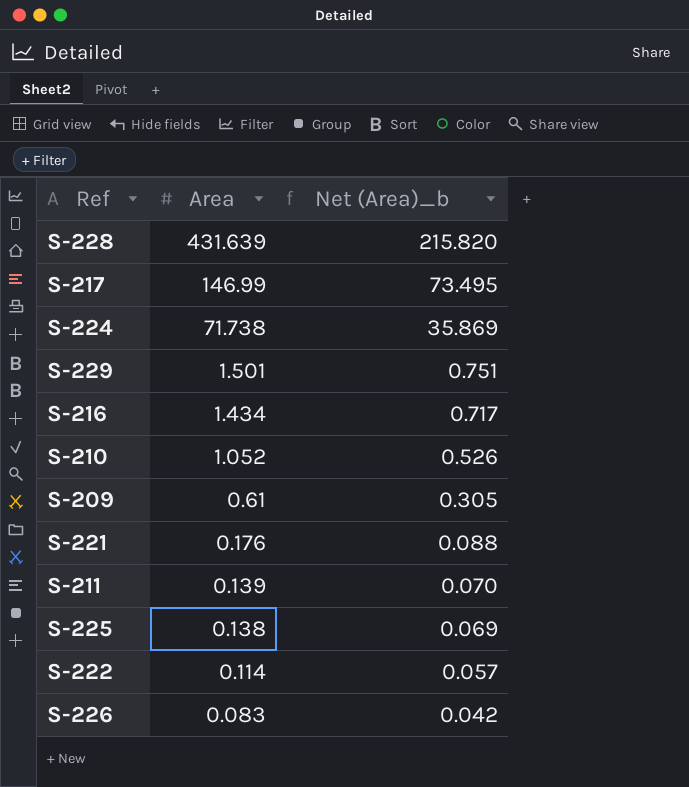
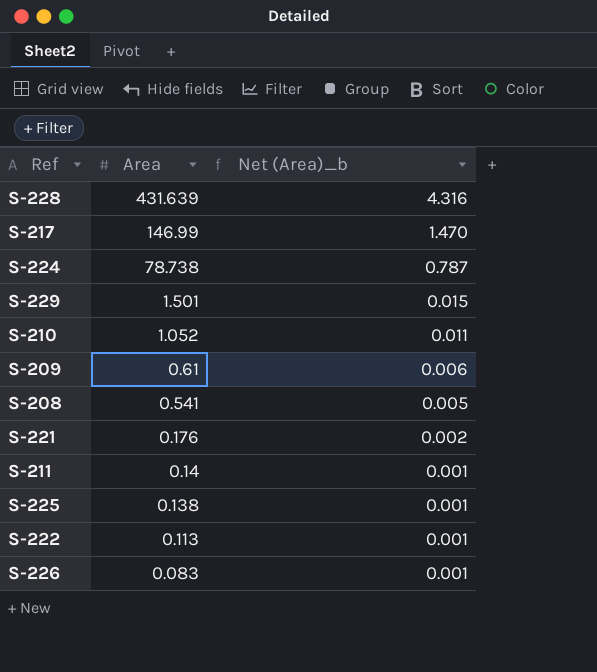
column Net (Area)_b | formula: [Area] * 0.5 -> [Area] * 0.01
row S-216: 1.434 | 0.717 -> none
S-224 | Area: 71.738 -> 78.738
row S-208: none -> 0.541 | 0.005
S-211 | Area: 0.139 -> 0.14
S-222 | Area: 0.114 -> 0.113

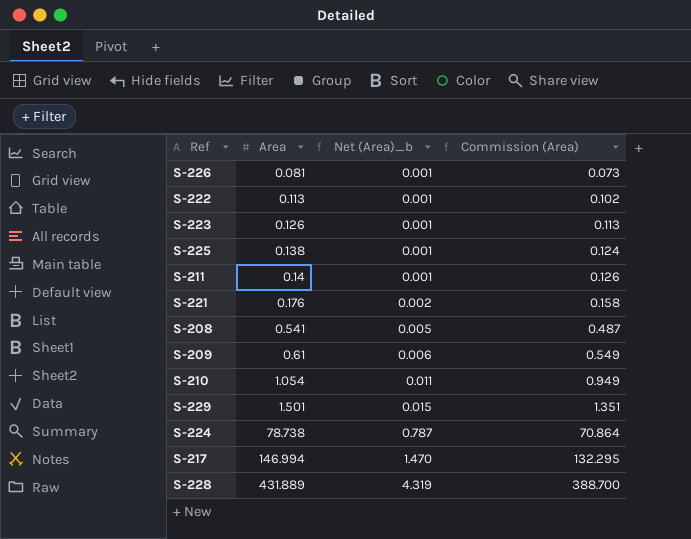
row order: Area descending -> Area ascending
column Commission (Area) | formula: none -> [Area] * 0.9
S-226 | Area: 0.083 -> 0.081
row S-223: none -> 0.126 | 0.001 | 0.113
S-210 | Area: 1.052 -> 1.054
S-217 | Area: 146.99 -> 146.994
S-228 | Area: 431.639 -> 431.889
S-228 | Net (Area)_b: 4.316 -> 4.319

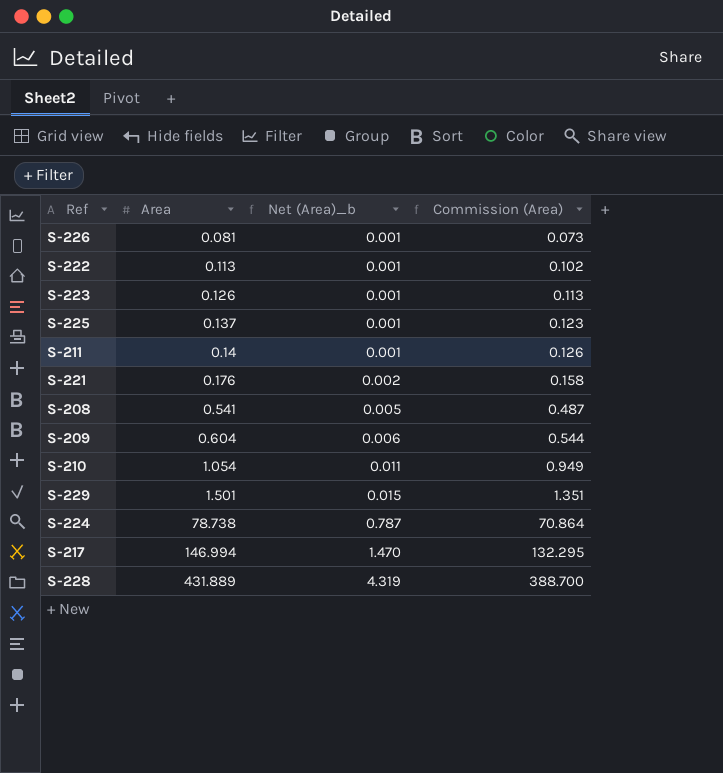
S-225 | Area: 0.138 -> 0.137
S-225 | Commission (Area): 0.124 -> 0.123
S-209 | Area: 0.61 -> 0.604
S-209 | Commission (Area): 0.549 -> 0.544

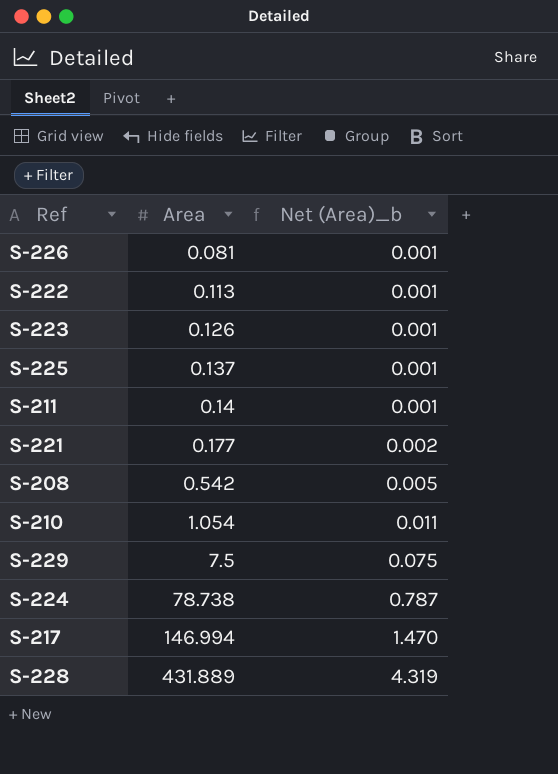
column Commission (Area) | formula: [Area] * 0.9 -> none
row S-209: 0.604 | 0.006 | 0.544 -> none
S-221 | Area: 0.176 -> 0.177
S-208 | Area: 0.541 -> 0.542
S-229 | Area: 1.501 -> 7.5
S-229 | Net (Area)_b: 0.015 -> 0.075

